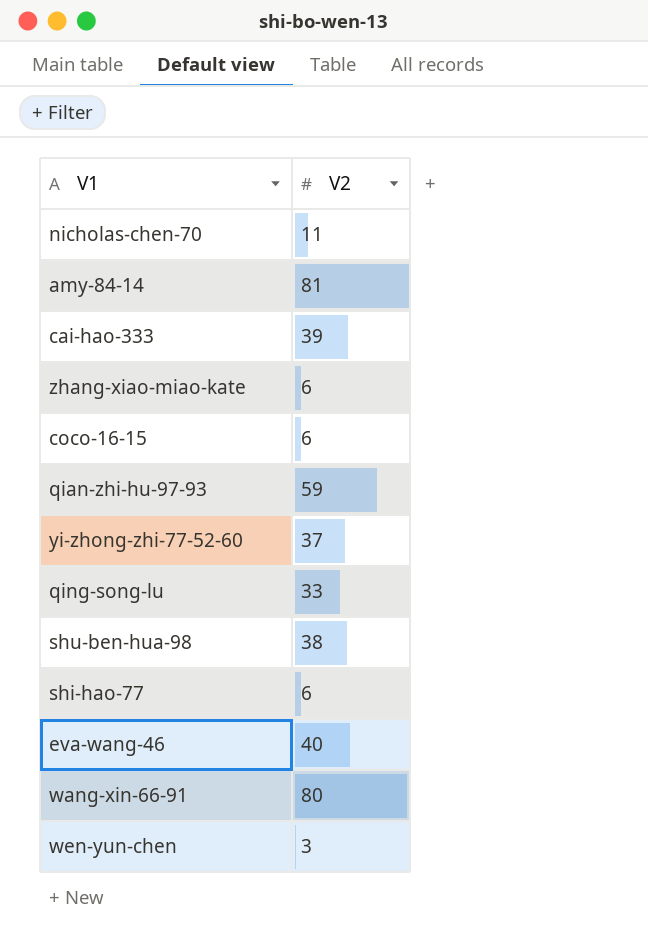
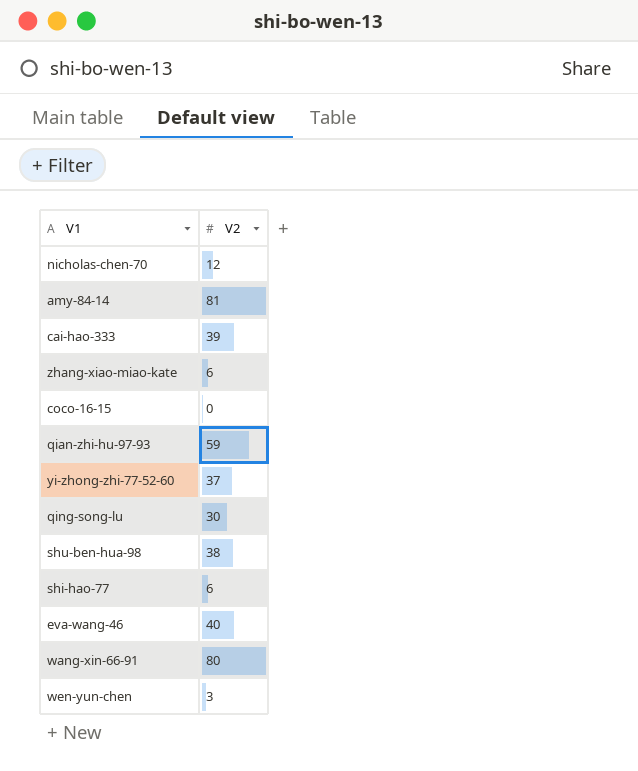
nicholas-chen-70 | V2: 11 -> 12
coco-16-15 | V2: 6 -> 0
qing-song-lu | V2: 33 -> 30

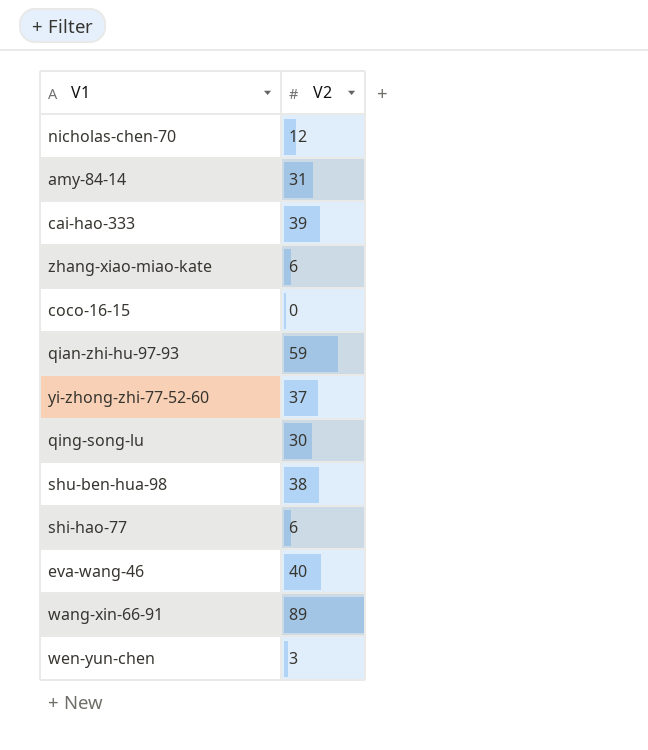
amy-84-14 | V2: 81 -> 31
wang-xin-66-91 | V2: 80 -> 89

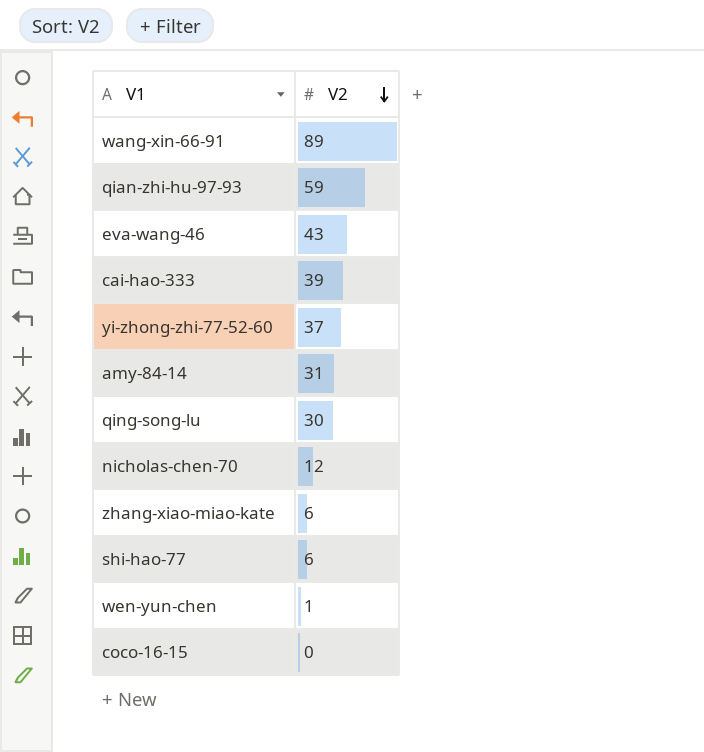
row order: none -> V2 descending
row shu-ben-hua-98: 38 -> none
eva-wang-46 | V2: 40 -> 43
wen-yun-chen | V2: 3 -> 1

